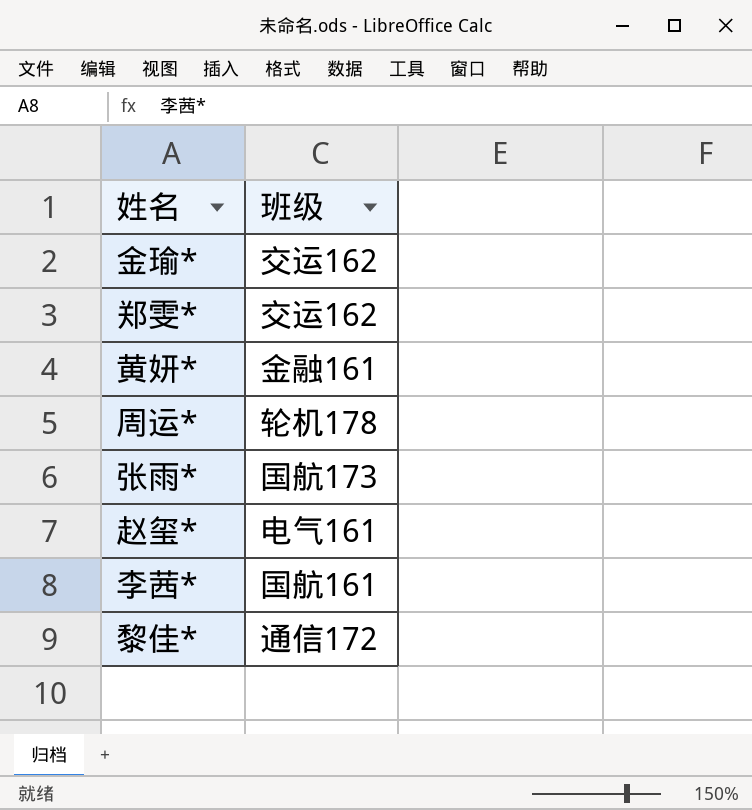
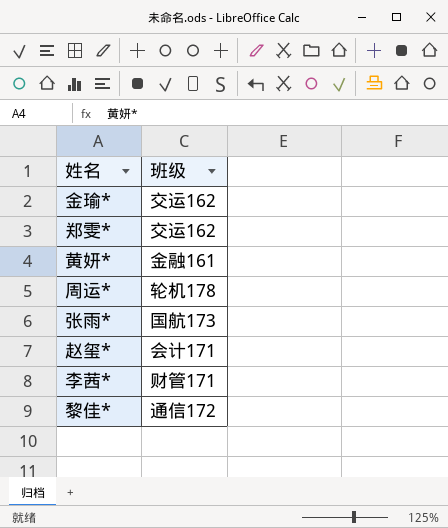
赵玺* | 班级: 电气161 -> 会计171
李茜* | 班级: 国航161 -> 财管171

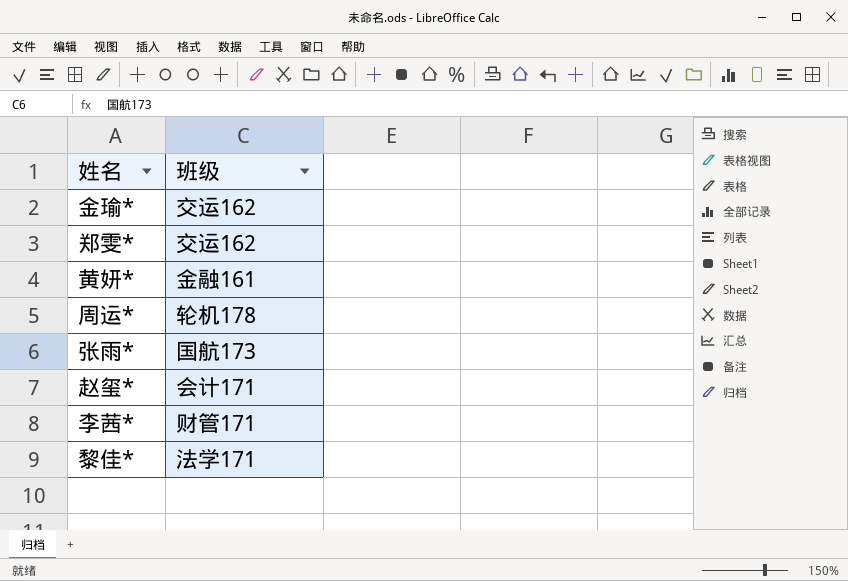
黎佳* | 班级: 通信172 -> 法学171

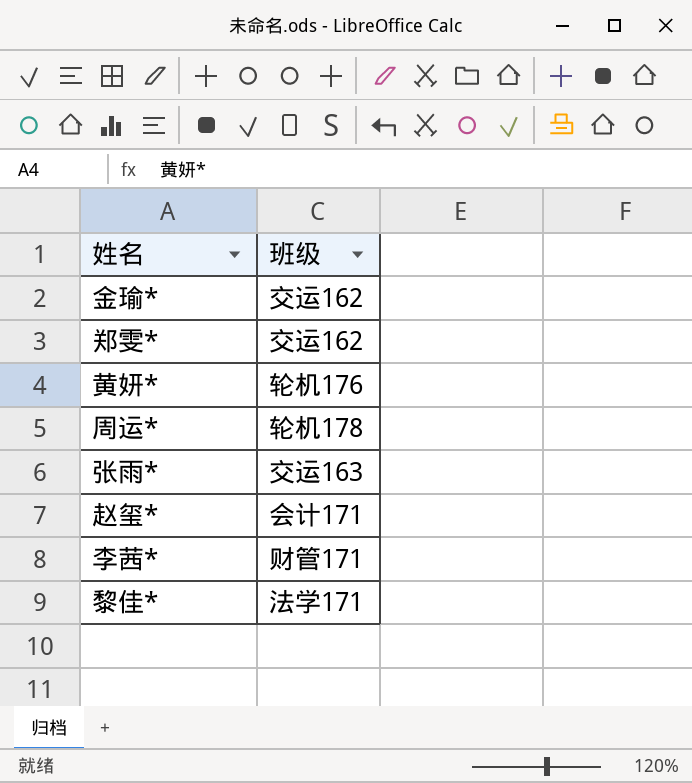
黄妍* | 班级: 金融161 -> 轮机176
张雨* | 班级: 国航173 -> 交运163

